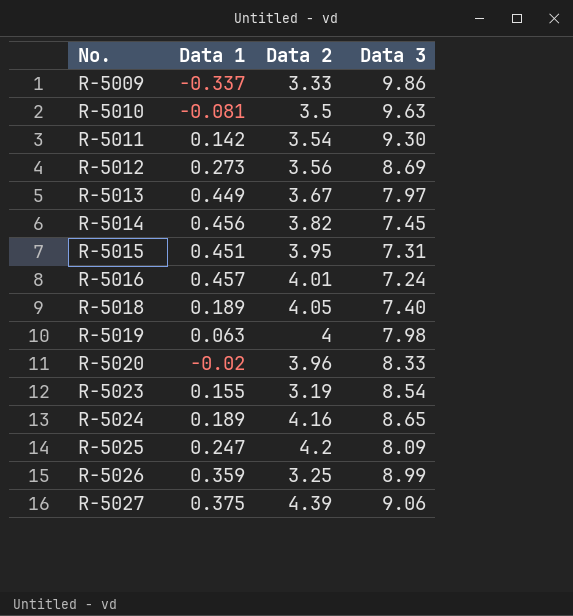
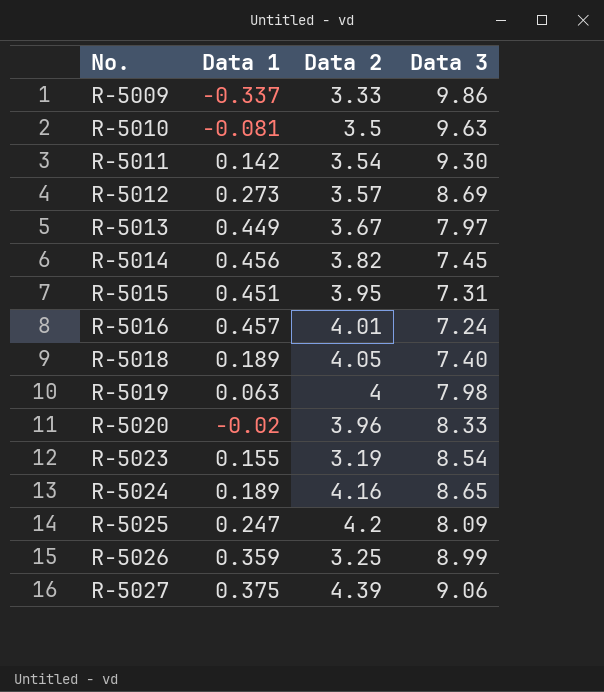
R-5012 | Data 2: 3.56 -> 3.57

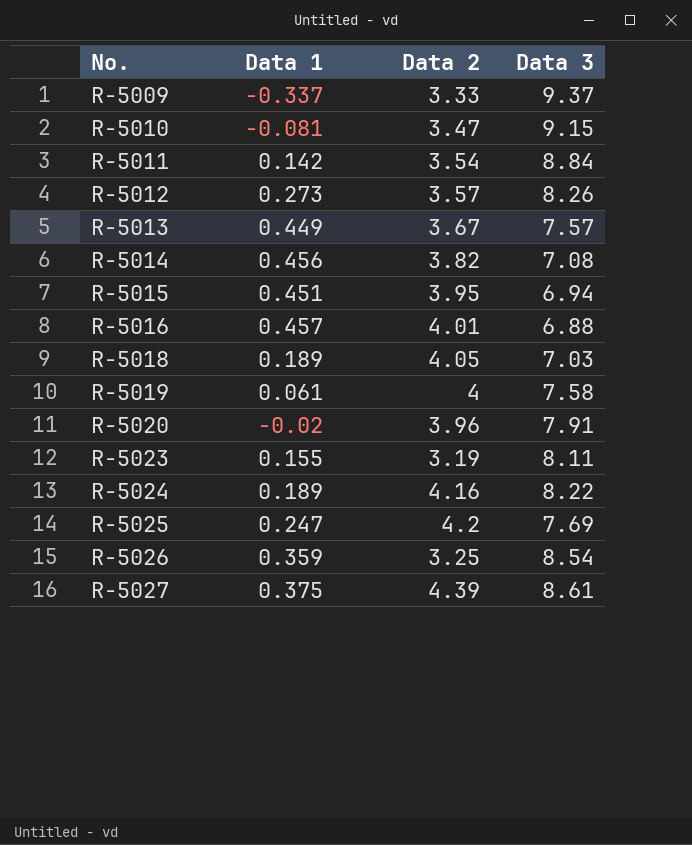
R-5009 | Data 3: 9.86 -> 9.37
R-5010 | Data 2: 3.5 -> 3.47
R-5010 | Data 3: 9.63 -> 9.15
R-5011 | Data 3: 9.30 -> 8.84
R-5012 | Data 3: 8.69 -> 8.26
R-5013 | Data 3: 7.97 -> 7.57
R-5014 | Data 3: 7.45 -> 7.08
R-5015 | Data 3: 7.31 -> 6.94
R-5016 | Data 3: 7.24 -> 6.88
R-5018 | Data 3: 7.40 -> 7.03
R-5019 | Data 1: 0.063 -> 0.061
R-5019 | Data 3: 7.98 -> 7.58
R-5020 | Data 3: 8.33 -> 7.91
R-5023 | Data 3: 8.54 -> 8.11
R-5024 | Data 3: 8.65 -> 8.22
R-5025 | Data 3: 8.09 -> 7.69
R-5026 | Data 3: 8.99 -> 8.54
R-5027 | Data 3: 9.06 -> 8.61

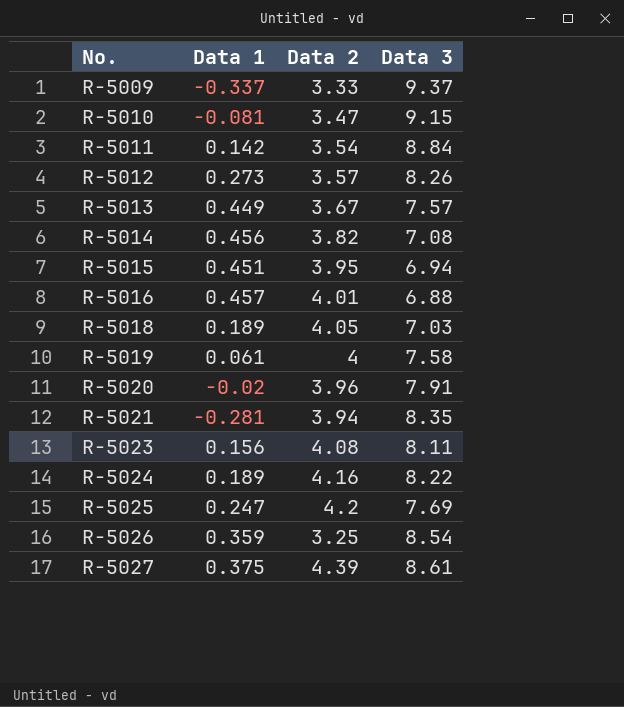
row R-5021: none -> -0.281 | 3.94 | 8.35
R-5023 | Data 1: 0.155 -> 0.156
R-5023 | Data 2: 3.19 -> 4.08

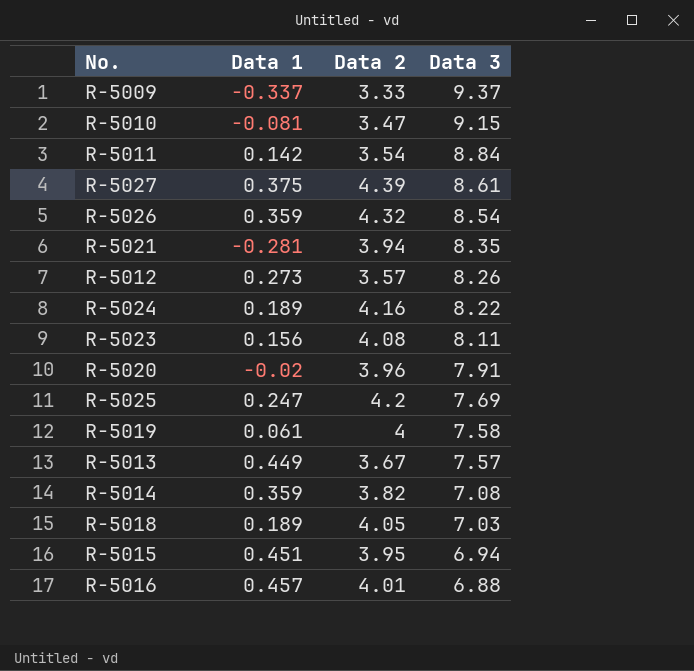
row order: No. ascending -> Data 3 descending
R-5026 | Data 2: 3.25 -> 4.32
R-5014 | Data 1: 0.456 -> 0.359

